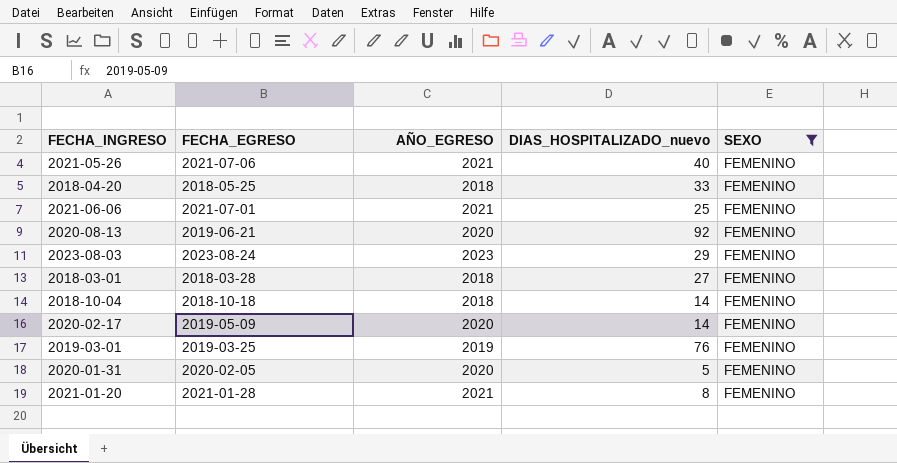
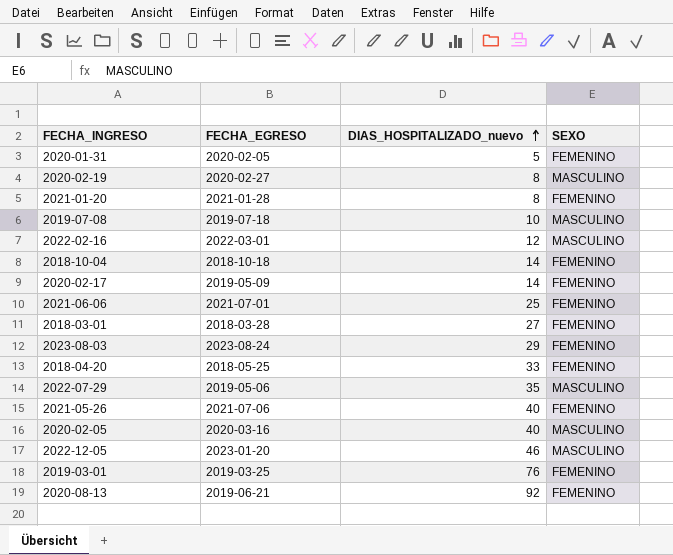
filter: SEXO = FEMENINO -> none
row order: none -> DIAS_HOSPITALIZADO_nuevo ascending
column AÑO_EGRESO | position: 3 -> none

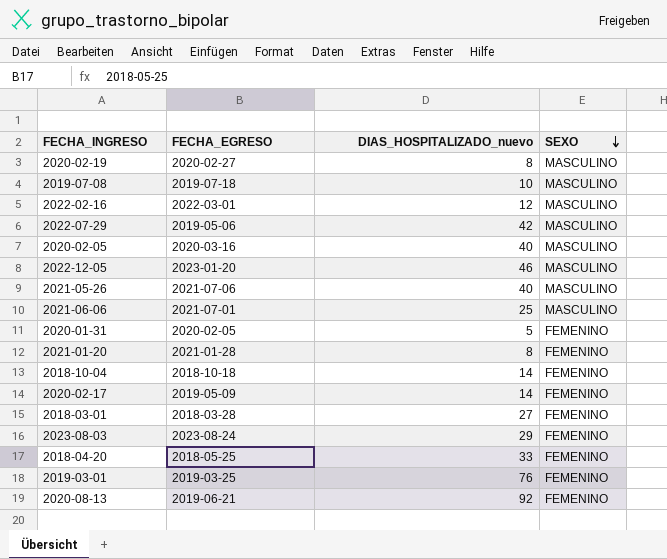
row order: DIAS_HOSPITALIZADO_nuevo ascending -> SEXO descending
2022-07-29 | DIAS_HOSPITALIZADO_nuevo: 35 -> 42
2021-05-26 | SEXO: FEMENINO -> MASCULINO
2021-06-06 | SEXO: FEMENINO -> MASCULINO

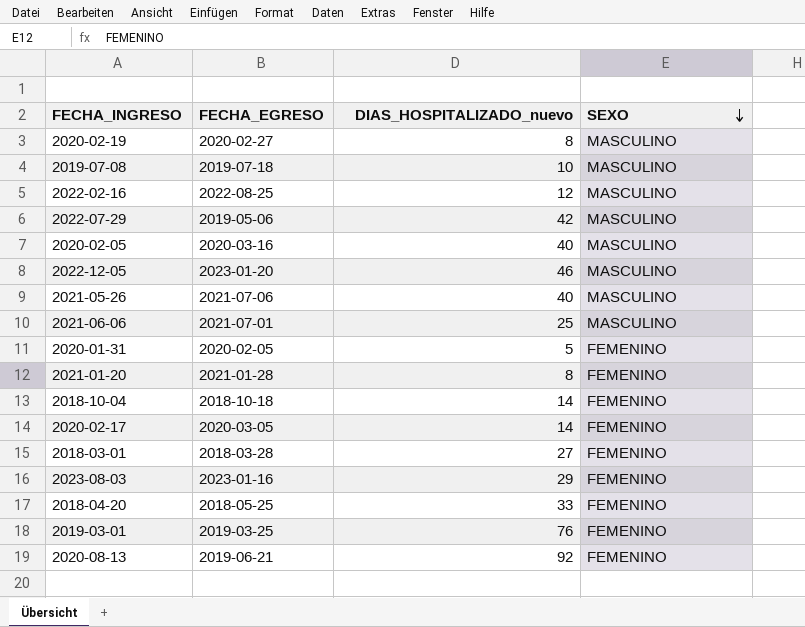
2022-02-16 | FECHA_EGRESO: 2022-03-01 -> 2022-08-25
2020-02-17 | FECHA_EGRESO: 2019-05-09 -> 2020-03-05
2023-08-03 | FECHA_EGRESO: 2023-08-24 -> 2023-01-16

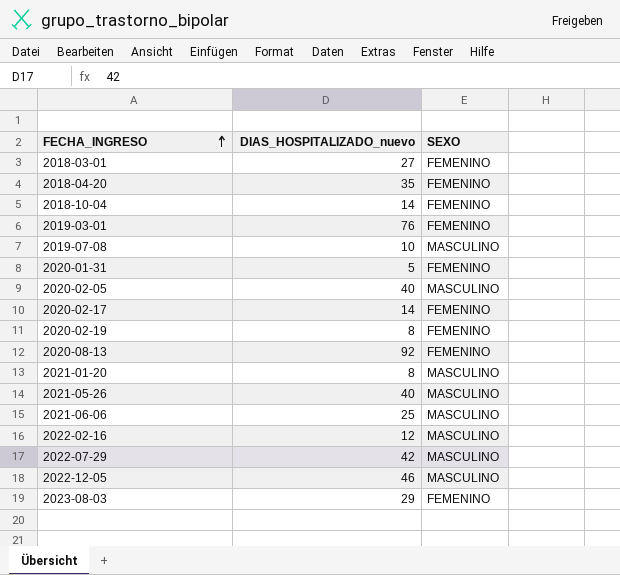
row order: SEXO descending -> FECHA_INGRESO ascending
column FECHA_EGRESO | position: 2 -> none
2018-04-20 | DIAS_HOSPITALIZADO_nuevo: 33 -> 35
2020-02-19 | SEXO: MASCULINO -> FEMENINO
2021-01-20 | SEXO: FEMENINO -> MASCULINO

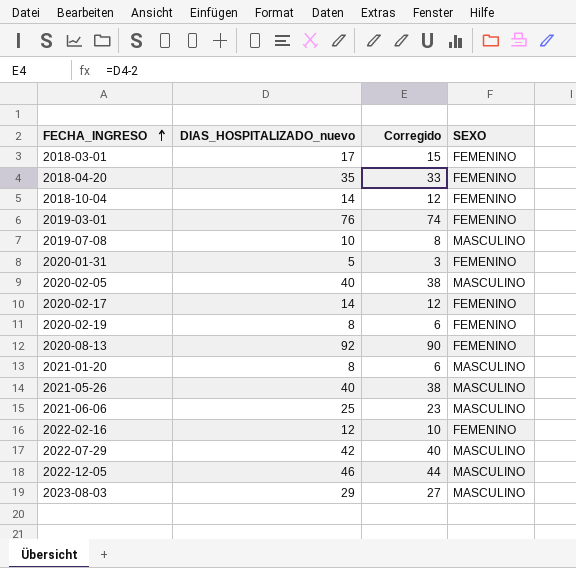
column Corregido | formula: none -> [DIAS_HOSPITALIZADO_nuevo] - 2
2018-03-01 | DIAS_HOSPITALIZADO_nuevo: 27 -> 17
2022-02-16 | SEXO: MASCULINO -> FEMENINO
2023-08-03 | SEXO: FEMENINO -> MASCULINO

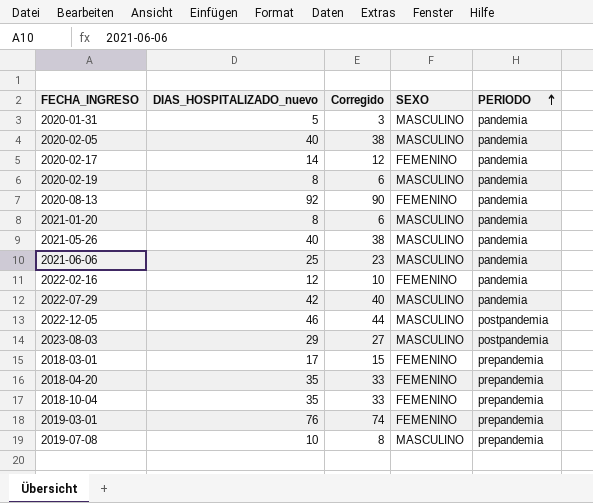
row order: FECHA_INGRESO ascending -> PERIODO ascending
column PERIODO | position: none -> 5
2020-01-31 | SEXO: FEMENINO -> MASCULINO
2020-02-19 | SEXO: FEMENINO -> MASCULINO
2018-10-04 | DIAS_HOSPITALIZADO_nuevo: 14 -> 35
2018-10-04 | Corregido: 12 -> 33

